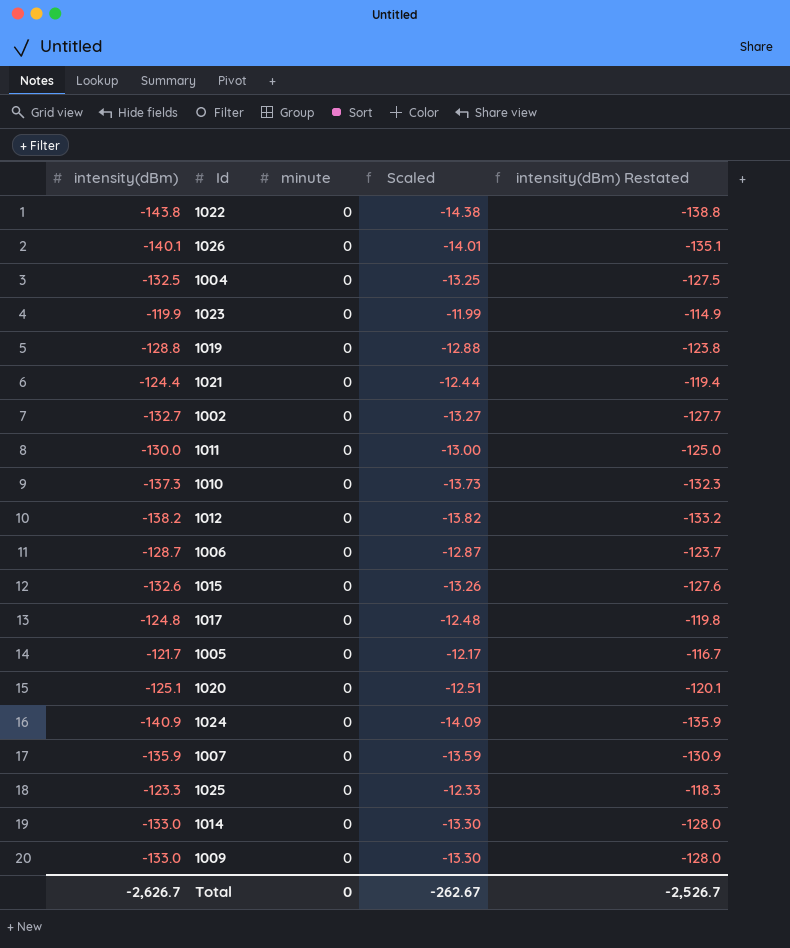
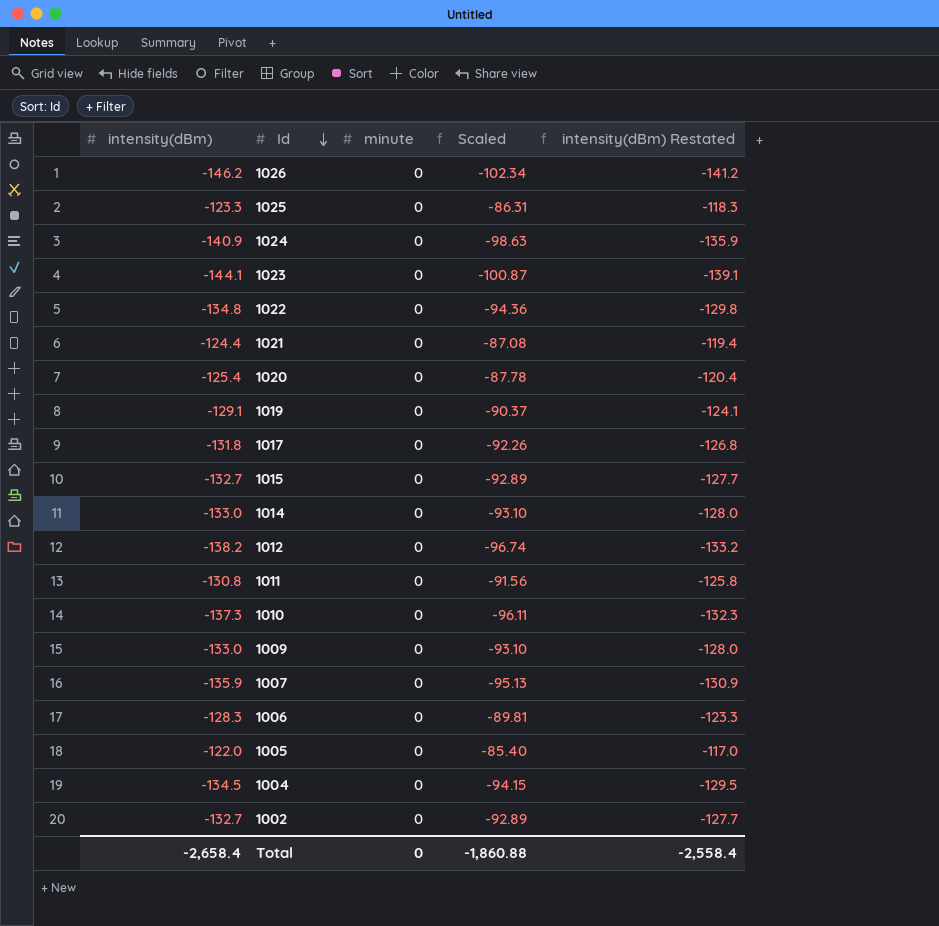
row order: none -> Id descending
column Scaled | formula: [intensity(dBm)] * 0.1 -> [intensity(dBm)] * 0.7
1026 | intensity(dBm): -140.1 -> -146.2
1026 | intensity(dBm) Restated: -135.1 -> -141.2
1023 | intensity(dBm): -119.9 -> -144.1
1023 | intensity(dBm) Restated: -114.9 -> -139.1
1022 | intensity(dBm): -143.8 -> -134.8
1022 | intensity(dBm) Restated: -138.8 -> -129.8
1020 | intensity(dBm): -125.1 -> -125.4
1020 | intensity(dBm) Restated: -120.1 -> -120.4
1019 | intensity(dBm): -128.8 -> -129.1
1019 | intensity(dBm) Restated: -123.8 -> -124.1
1017 | intensity(dBm): -124.8 -> -131.8
1017 | intensity(dBm) Restated: -119.8 -> -126.8
1015 | intensity(dBm): -132.6 -> -132.7
1015 | intensity(dBm) Restated: -127.6 -> -127.7
1011 | intensity(dBm): -130.0 -> -130.8
1011 | intensity(dBm) Restated: -125.0 -> -125.8
1006 | intensity(dBm): -128.7 -> -128.3
1006 | intensity(dBm) Restated: -123.7 -> -123.3
1005 | intensity(dBm): -121.7 -> -122.0
1005 | intensity(dBm) Restated: -116.7 -> -117.0
1004 | intensity(dBm): -132.5 -> -134.5
1004 | intensity(dBm) Restated: -127.5 -> -129.5
Total | intensity(dBm): -2,626.7 -> -2,658.4
Total | Scaled: -262.67 -> -1,860.88
Total | intensity(dBm) Restated: -2,526.7 -> -2,558.4

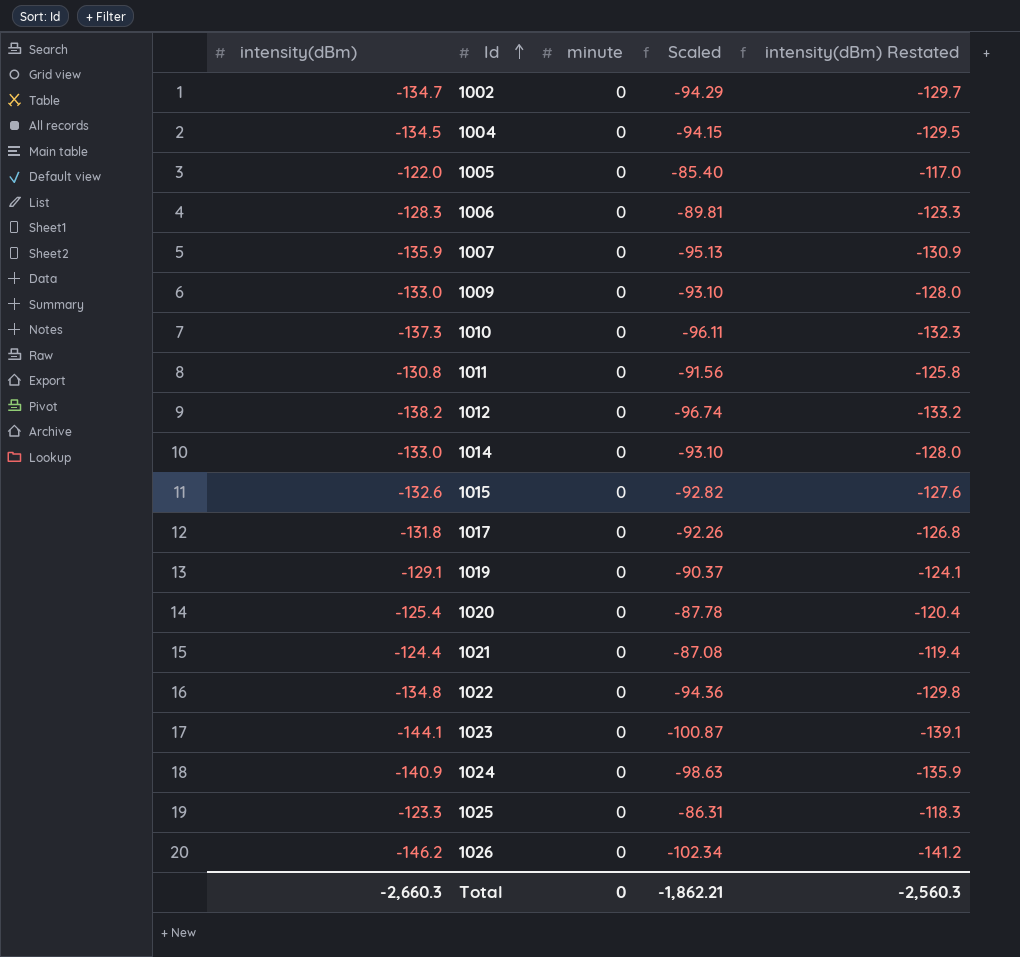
row order: Id descending -> Id ascending
1002 | intensity(dBm): -132.7 -> -134.7
1002 | Scaled: -92.89 -> -94.29
1002 | intensity(dBm) Restated: -127.7 -> -129.7
1015 | intensity(dBm): -132.7 -> -132.6
1015 | Scaled: -92.89 -> -92.82
1015 | intensity(dBm) Restated: -127.7 -> -127.6
Total | intensity(dBm): -2,658.4 -> -2,660.3
Total | Scaled: -1,860.88 -> -1,862.21
Total | intensity(dBm) Restated: -2,558.4 -> -2,560.3

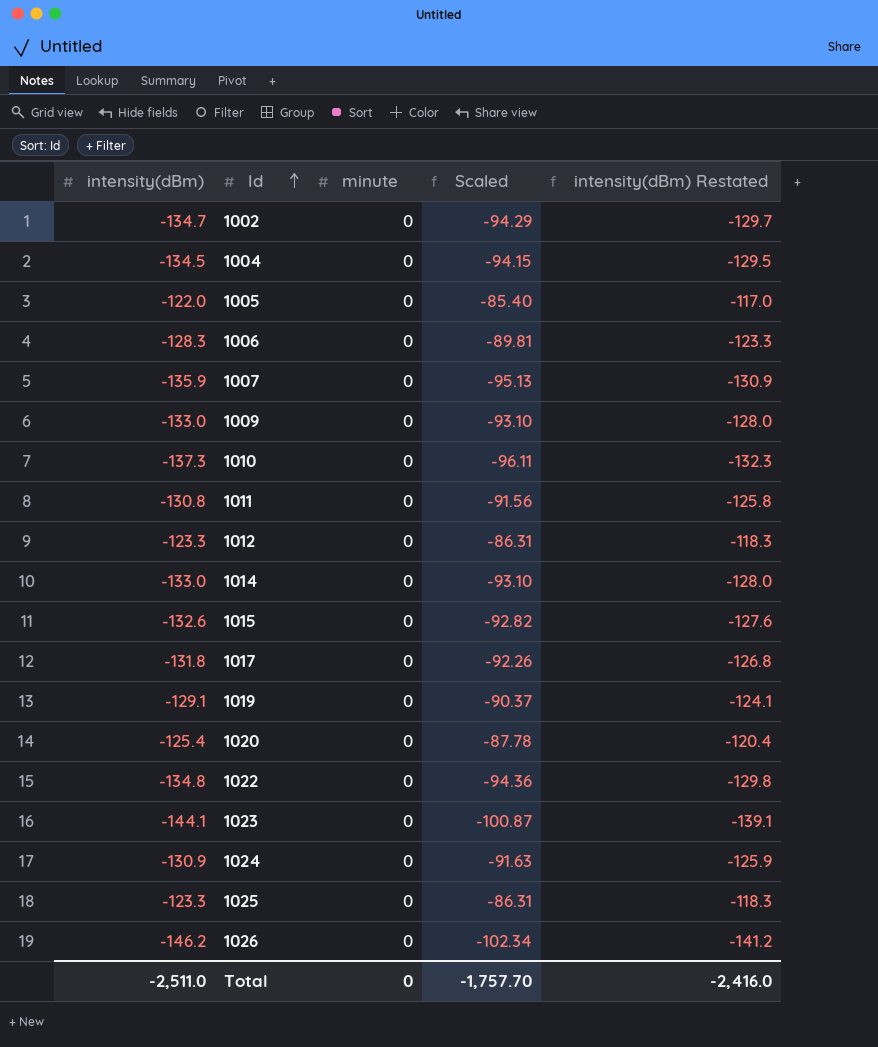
row 1021: -124.4 | 0 | -87.08 | -119.4 -> none
1012 | intensity(dBm): -138.2 -> -123.3
1012 | Scaled: -96.74 -> -86.31
1012 | intensity(dBm) Restated: -133.2 -> -118.3
1024 | intensity(dBm): -140.9 -> -130.9
1024 | Scaled: -98.63 -> -91.63
1024 | intensity(dBm) Restated: -135.9 -> -125.9
Total | intensity(dBm): -2,660.3 -> -2,511.0
Total | Scaled: -1,862.21 -> -1,757.70
Total | intensity(dBm) Restated: -2,560.3 -> -2,416.0

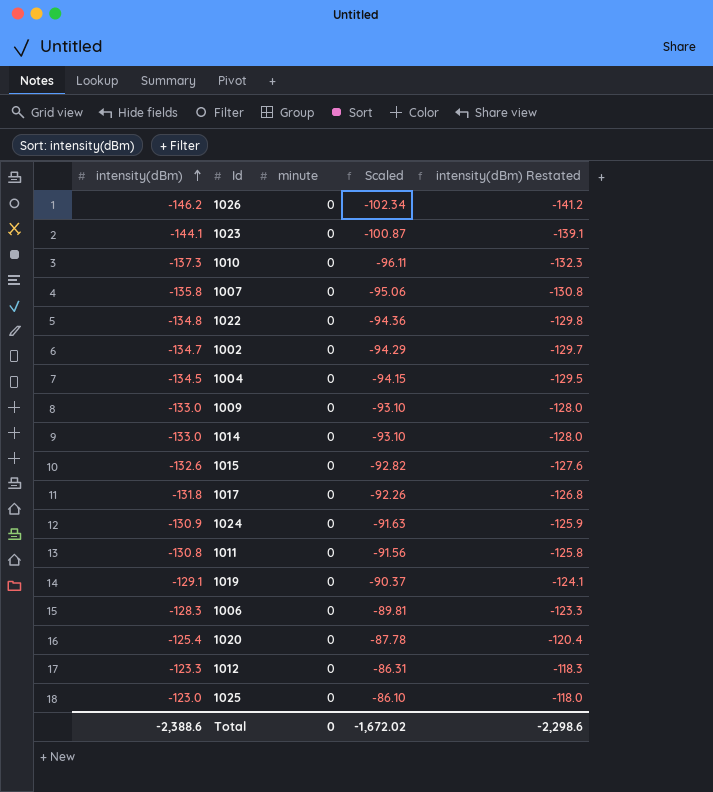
row order: Id ascending -> intensity(dBm) ascending
row 1005: -122.0 | 0 | -85.40 | -117.0 -> none
1007 | intensity(dBm): -135.9 -> -135.8
1007 | Scaled: -95.13 -> -95.06
1007 | intensity(dBm) Restated: -130.9 -> -130.8
1025 | intensity(dBm): -123.3 -> -123.0
1025 | Scaled: -86.31 -> -86.10
1025 | intensity(dBm) Restated: -118.3 -> -118.0
Total | intensity(dBm): -2,511.0 -> -2,388.6
Total | Scaled: -1,757.70 -> -1,672.02
Total | intensity(dBm) Restated: -2,416.0 -> -2,298.6

